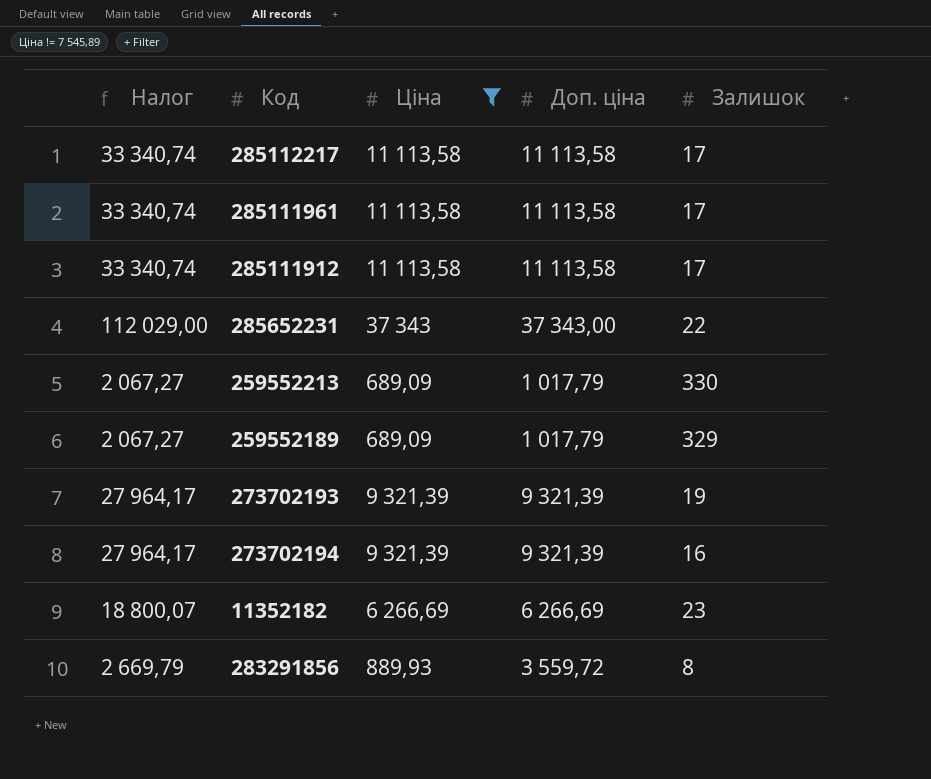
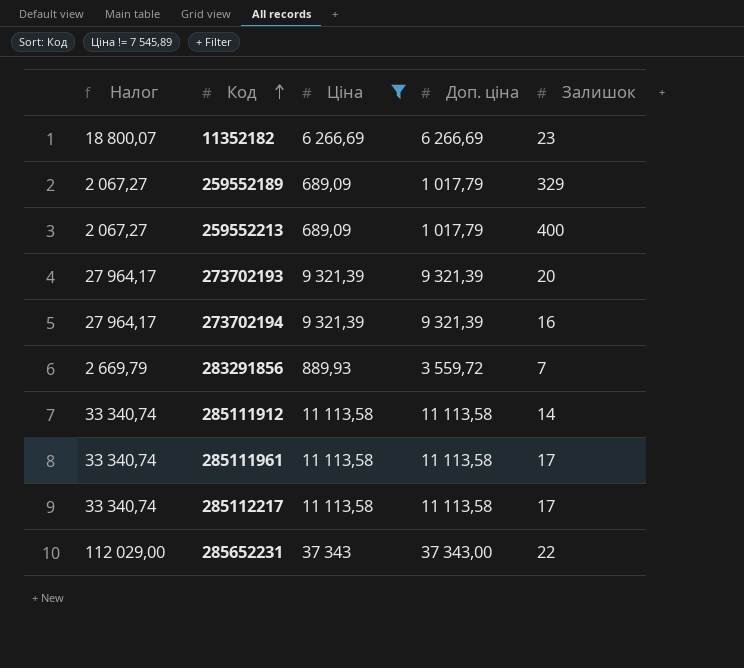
row order: none -> Код ascending
259552213 | Залишок: 330 -> 400
273702193 | Залишок: 19 -> 20
283291856 | Залишок: 8 -> 7
285111912 | Залишок: 17 -> 14

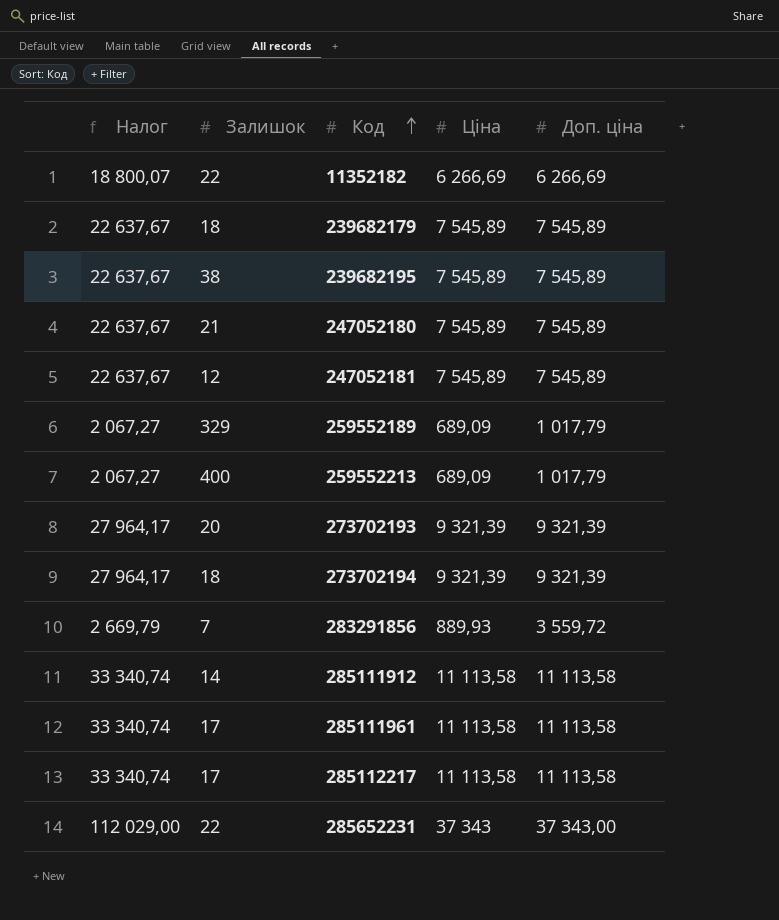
filter: Ціна != 7 545,89 -> none
column Залишок | position: 5 -> 2
11352182 | Залишок: 23 -> 22
273702194 | Залишок: 16 -> 18

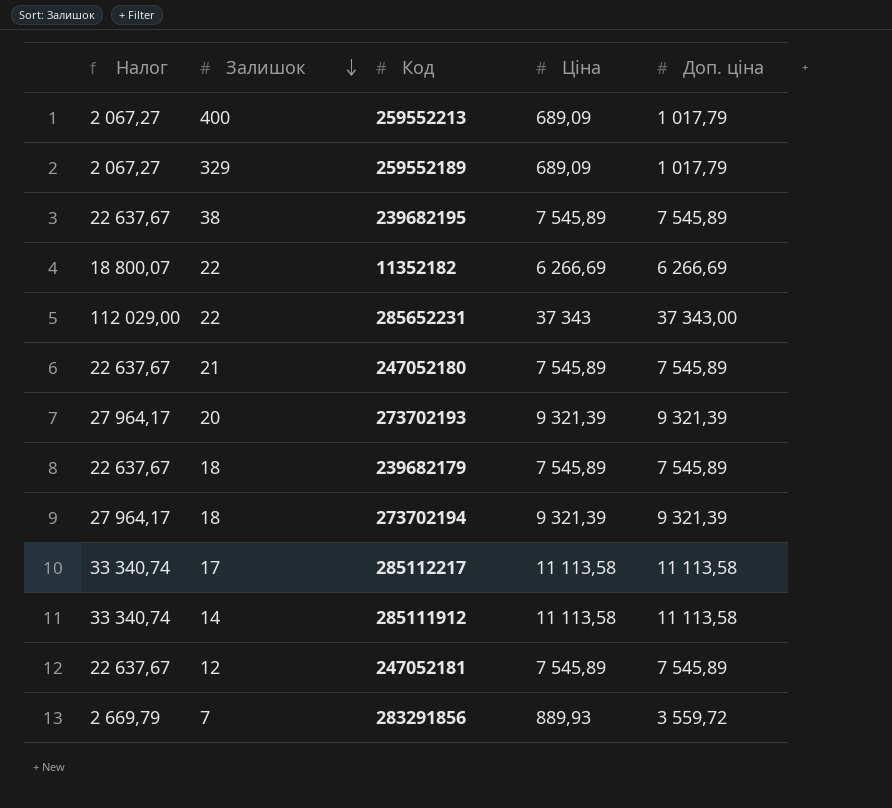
row order: Код ascending -> Залишок descending
row 285111961: 33 340,74 | 17 | 11 113,58 | 11 113,58 -> none

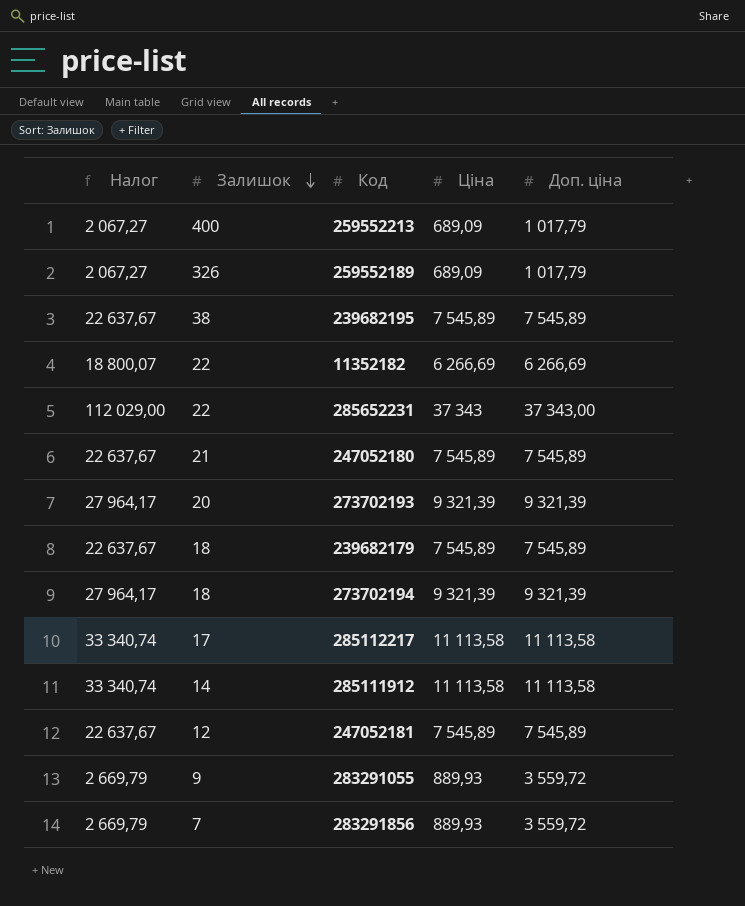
259552189 | Залишок: 329 -> 326
row 283291055: none -> 2 669,79 | 9 | 889,93 | 3 559,72

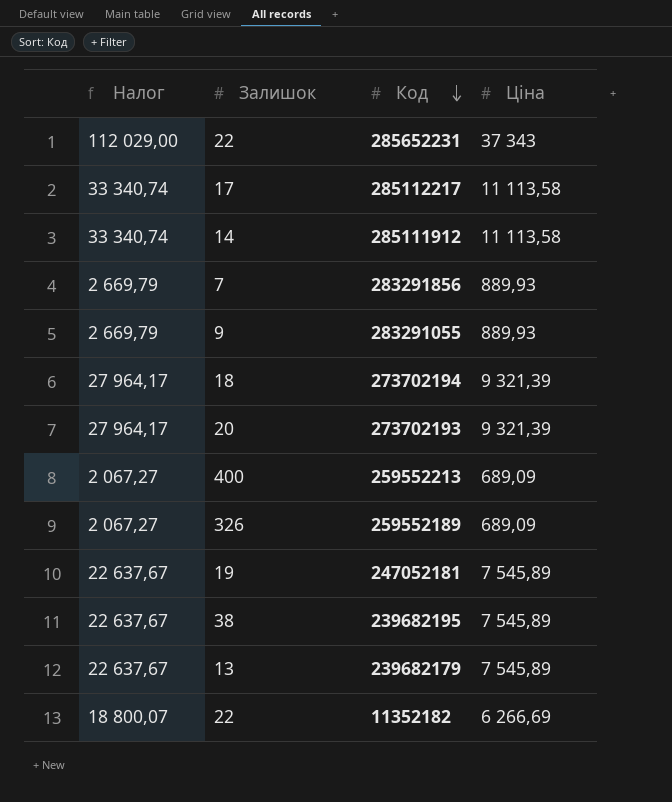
row order: Залишок descending -> Код descending
column Доп. ціна | position: 5 -> none
row 247052180: 22 637,67 | 21 | 7 545,89 | 7 545,89 -> none
247052181 | Залишок: 12 -> 19
239682179 | Залишок: 18 -> 13

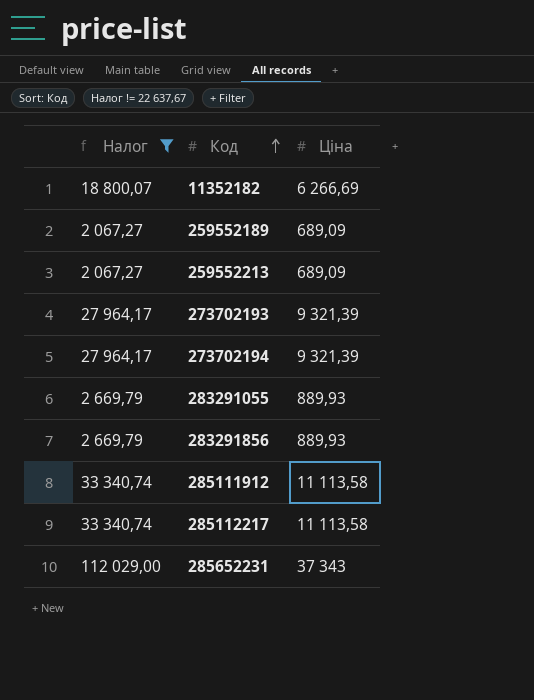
filter: none -> Налог != 22 637,67
row order: Код descending -> Код ascending
column Залишок | position: 2 -> none

